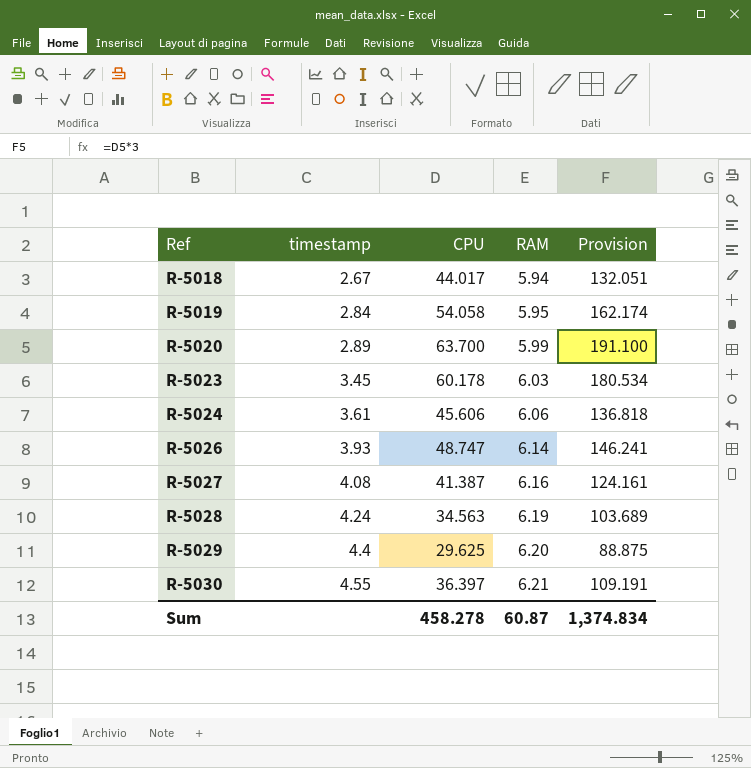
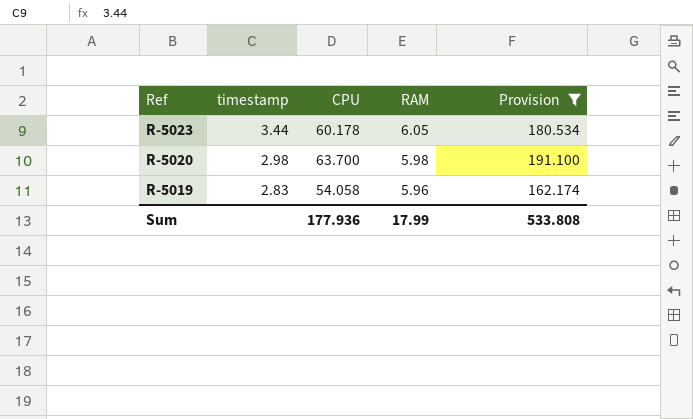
filter: none -> Provision >= 162.174
row order: Ref ascending -> Ref descending
R-5023 | timestamp: 3.45 -> 3.44
R-5023 | RAM: 6.03 -> 6.05
R-5020 | timestamp: 2.89 -> 2.98
R-5020 | RAM: 5.99 -> 5.98
R-5019 | timestamp: 2.84 -> 2.83
R-5019 | RAM: 5.95 -> 5.96
Sum | CPU: 458.278 -> 177.936
Sum | RAM: 60.87 -> 17.99
Sum | Provision: 1,374.834 -> 533.808

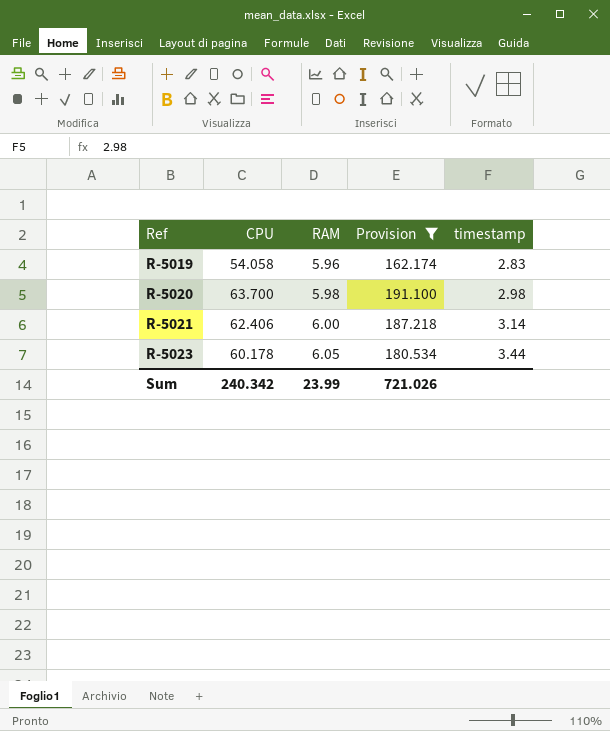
row order: Ref descending -> Ref ascending
column timestamp | position: 2 -> 5
row R-5021: none -> 62.406 | 6.00 | 187.218 | 3.14
Sum | CPU: 177.936 -> 240.342
Sum | RAM: 17.99 -> 23.99
Sum | Provision: 533.808 -> 721.026

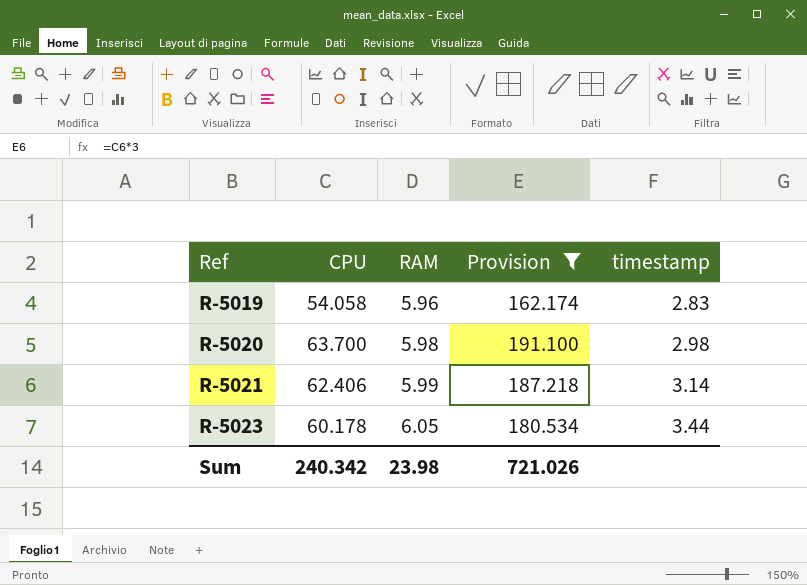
R-5021 | RAM: 6.00 -> 5.99
Sum | RAM: 23.99 -> 23.98

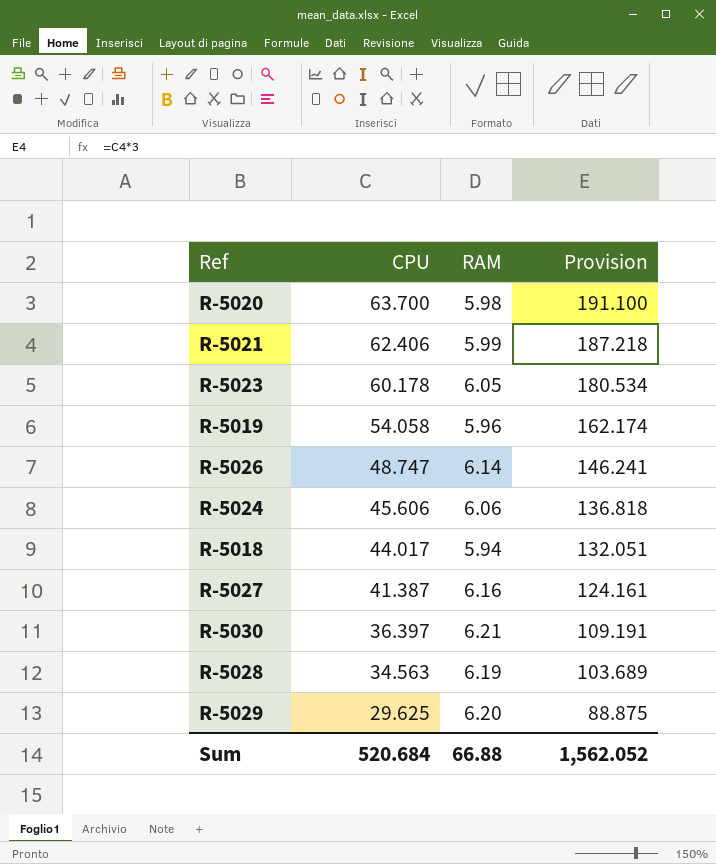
filter: Provision >= 162.174 -> none
row order: Ref ascending -> CPU descending
column timestamp | position: 5 -> none
Sum | CPU: 240.342 -> 520.684
Sum | RAM: 23.98 -> 66.88
Sum | Provision: 721.026 -> 1,562.052

